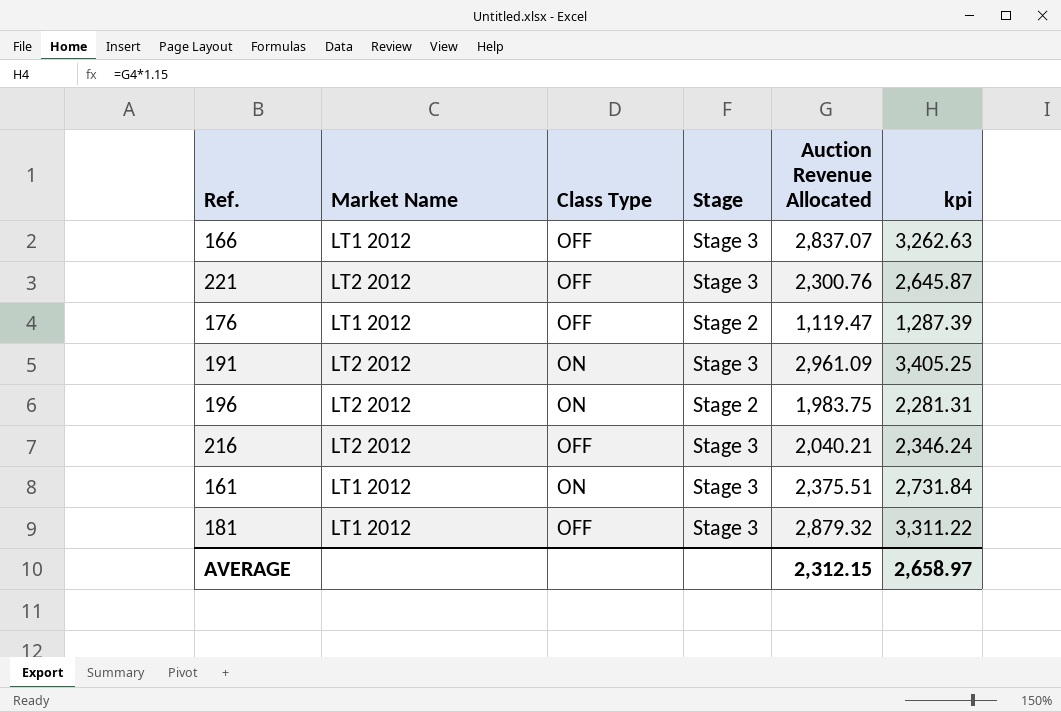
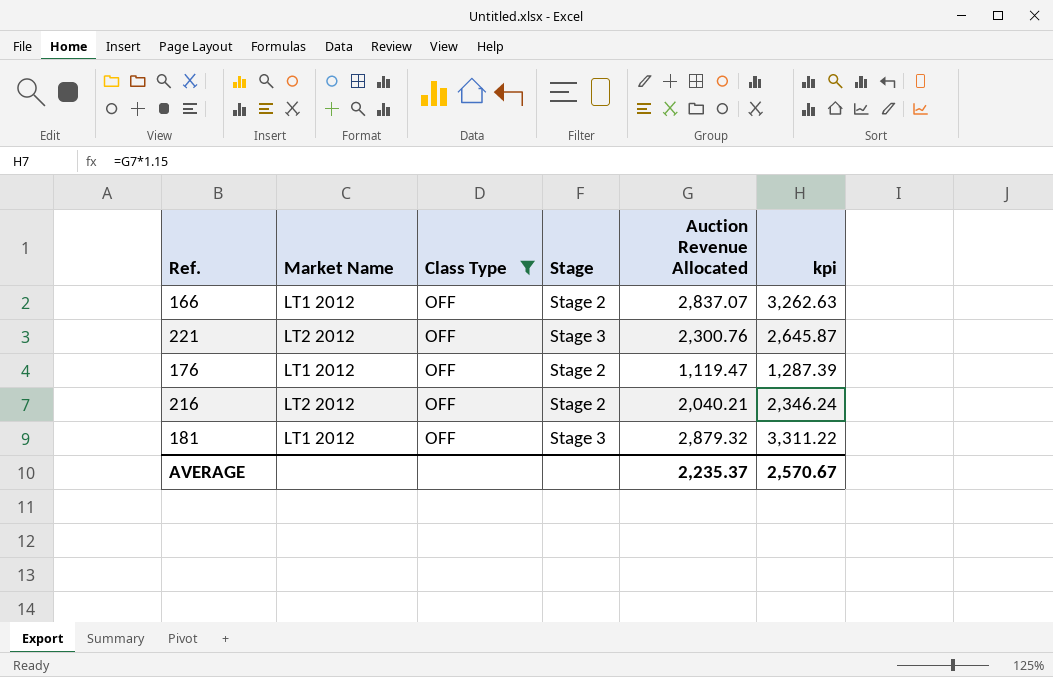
filter: none -> Class Type = OFF
166 | Stage: Stage 3 -> Stage 2
216 | Stage: Stage 3 -> Stage 2
AVERAGE | Auction Revenue Allocated: 2,312.15 -> 2,235.37
AVERAGE | kpi: 2,658.97 -> 2,570.67

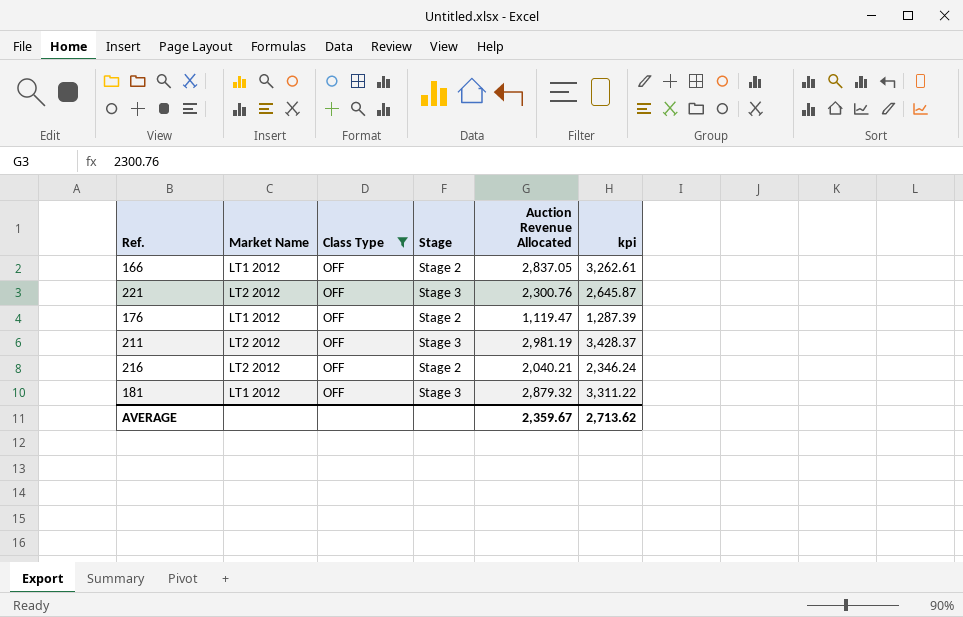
166 | Auction Revenue Allocated: 2,837.07 -> 2,837.05
166 | kpi: 3,262.63 -> 3,262.61
row 211: none -> LT2 2012 | OFF | Stage 3 | 2,981.19 | 3,428.37
AVERAGE | Auction Revenue Allocated: 2,235.37 -> 2,359.67
AVERAGE | kpi: 2,570.67 -> 2,713.62

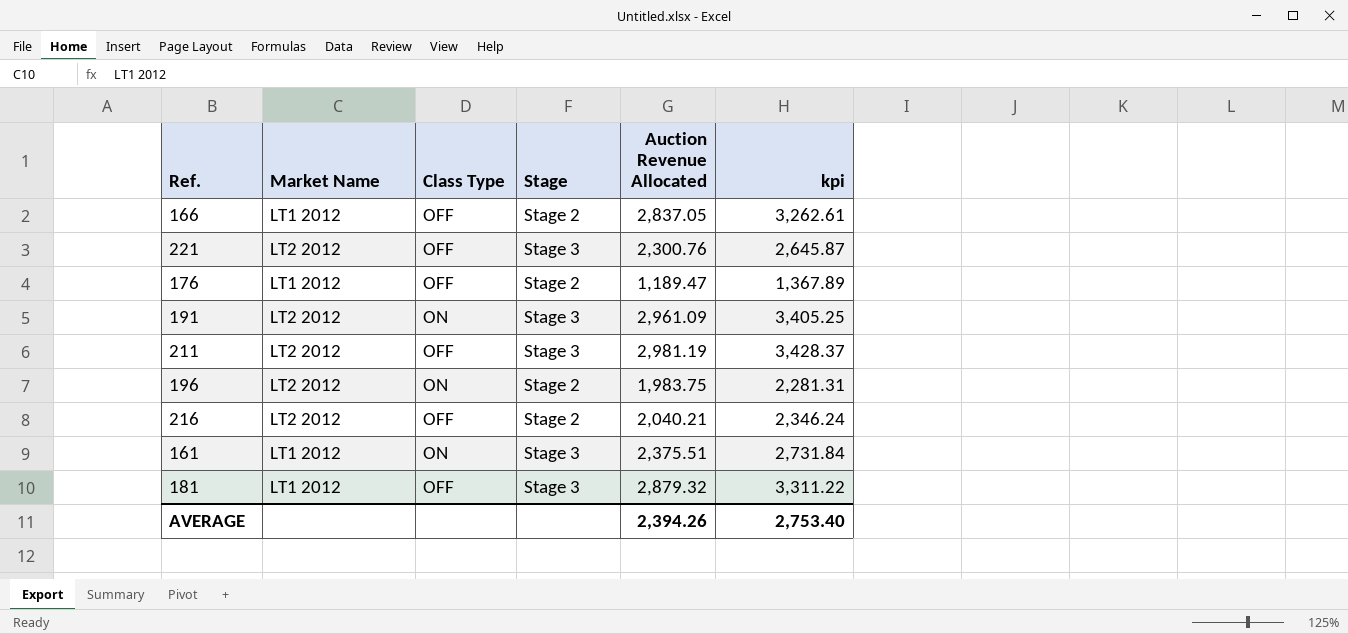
filter: Class Type = OFF -> none
176 | Auction Revenue Allocated: 1,119.47 -> 1,189.47
176 | kpi: 1,287.39 -> 1,367.89
AVERAGE | Auction Revenue Allocated: 2,359.67 -> 2,394.26
AVERAGE | kpi: 2,713.62 -> 2,753.40

